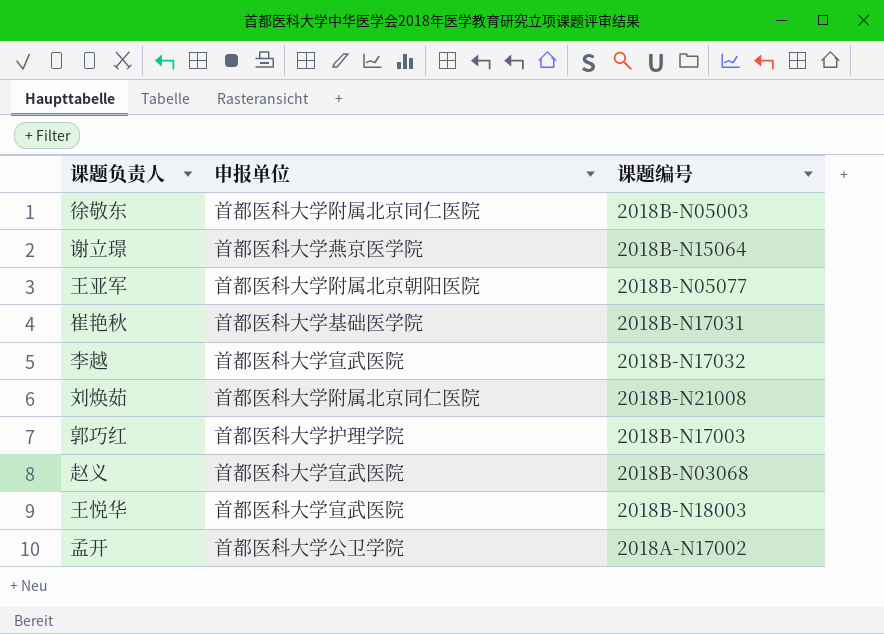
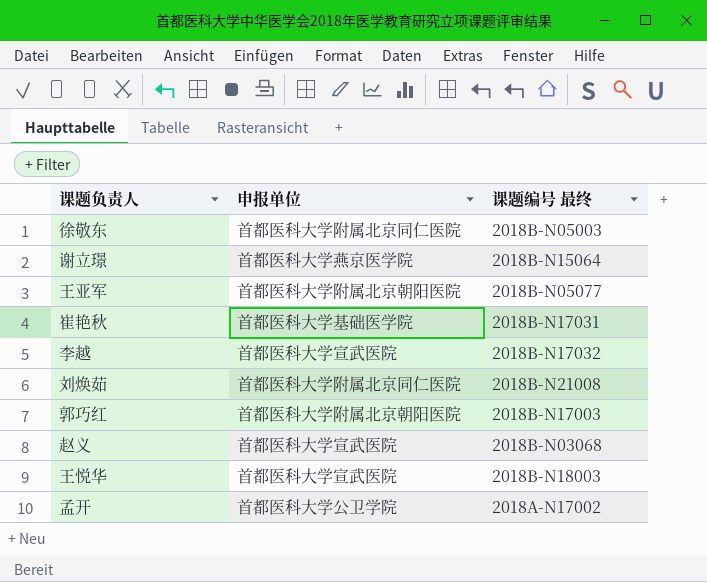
column name: 课题编号 -> 课题编号 最终
郭巧红 | 申报单位: 首都医科大学护理学院 -> 首都医科大学附属北京朝阳医院

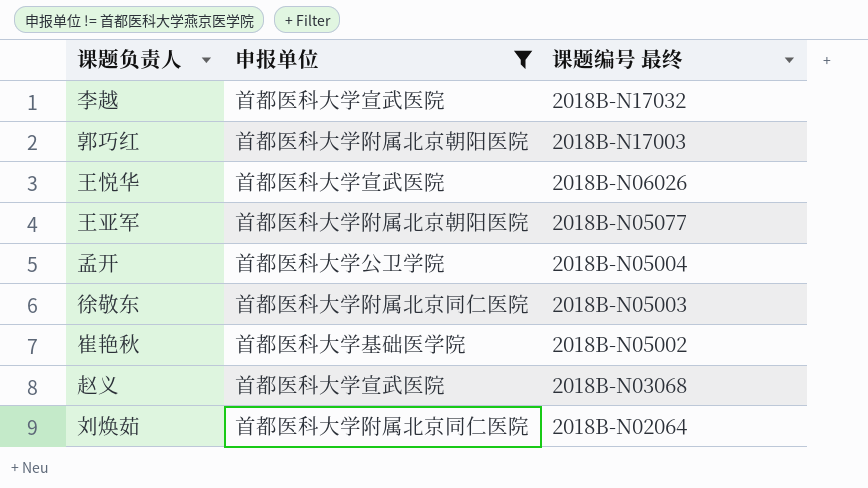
filter: none -> 申报单位 != 首都医科大学燕京医学院
row order: none -> 课题编号 最终 descending
王悦华 | 课题编号 最终: 2018B-N18003 -> 2018B-N06026
孟开 | 课题编号 最终: 2018A-N17002 -> 2018B-N05004
崔艳秋 | 课题编号 最终: 2018B-N17031 -> 2018B-N05002
刘焕茹 | 课题编号 最终: 2018B-N21008 -> 2018B-N02064

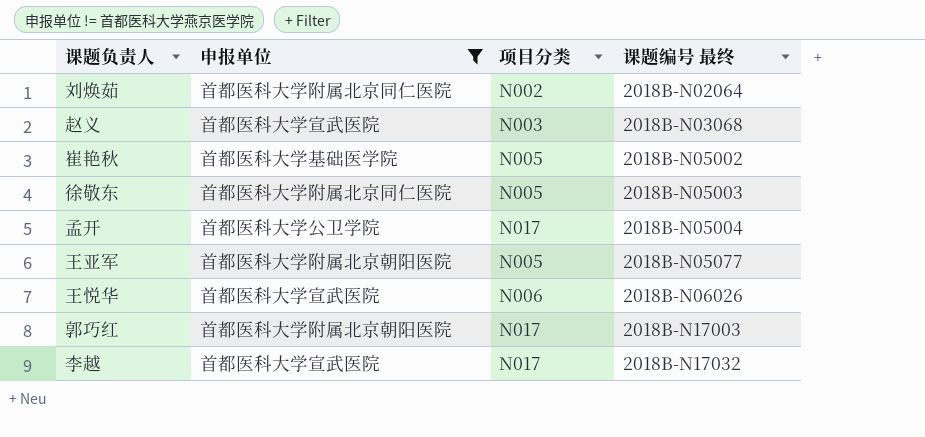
row order: 课题编号 最终 descending -> 课题编号 最终 ascending
column 项目分类 | position: none -> 3

